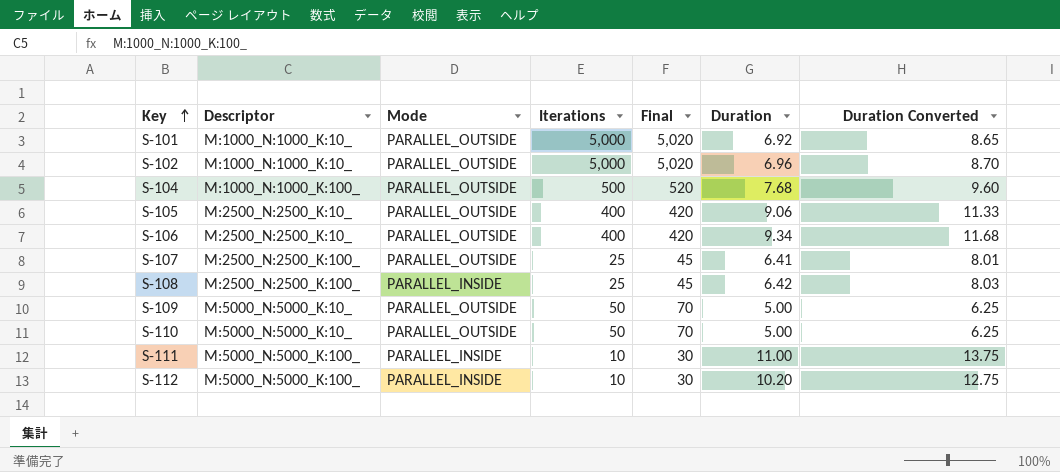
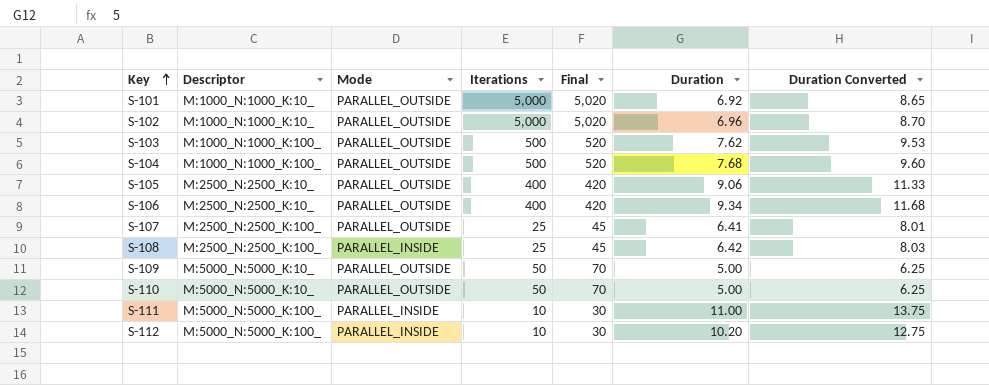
row S-103: none -> M:1000_N:1000_K:100_ | PARALLEL_OUTSIDE | 500 | 520 | 7.62 | 9.53

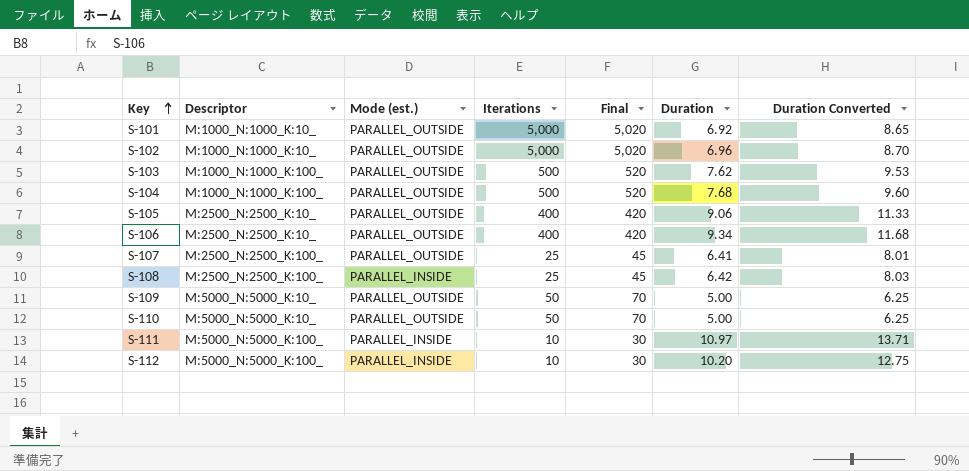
column name: Mode -> Mode (est.)
S-111 | Duration: 11.00 -> 10.97
S-111 | Duration Converted: 13.75 -> 13.71

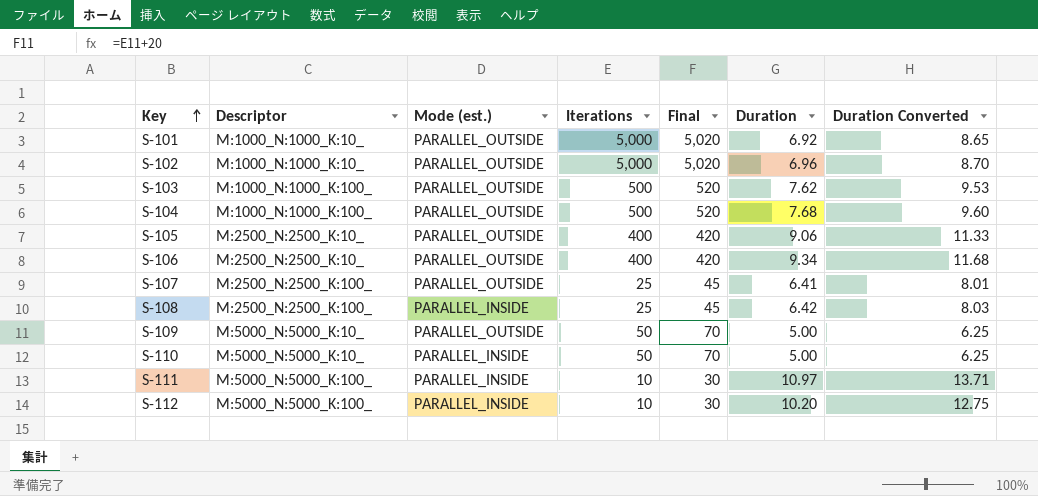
S-110 | Mode (est.): PARALLEL_OUTSIDE -> PARALLEL_INSIDE

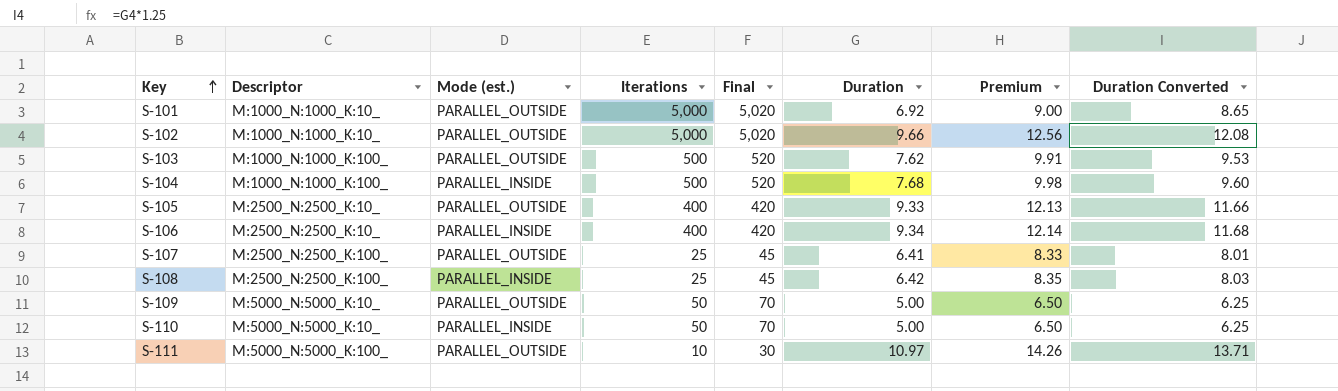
column Premium | formula: none -> [Duration] * 1.3
row S-112: M:5000_N:5000_K:100_ | PARALLEL_INSIDE | 10 | 30 | 10.20 | 12.75 -> none
S-102 | Duration: 6.96 -> 9.66
S-102 | Duration Converted: 8.70 -> 12.08
S-104 | Mode (est.): PARALLEL_OUTSIDE -> PARALLEL_INSIDE
S-105 | Duration: 9.06 -> 9.33
S-105 | Duration Converted: 11.33 -> 11.66
S-106 | Mode (est.): PARALLEL_OUTSIDE -> PARALLEL_INSIDE
S-111 | Mode (est.): PARALLEL_INSIDE -> PARALLEL_OUTSIDE

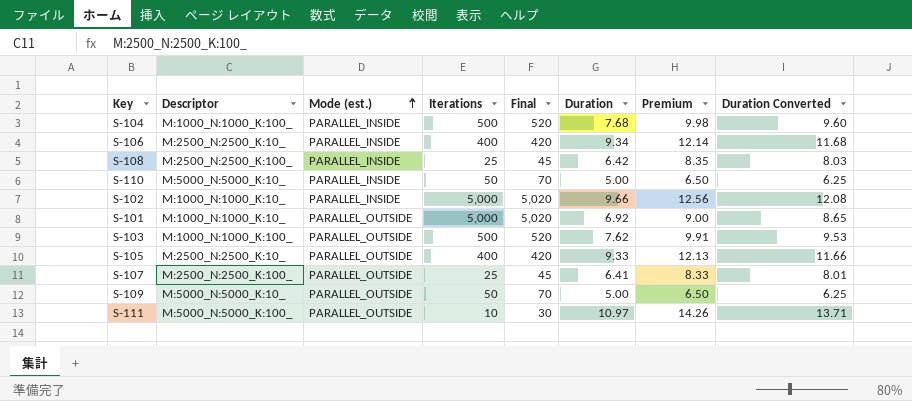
row order: Key ascending -> Mode (est.) ascending
S-102 | Mode (est.): PARALLEL_OUTSIDE -> PARALLEL_INSIDE

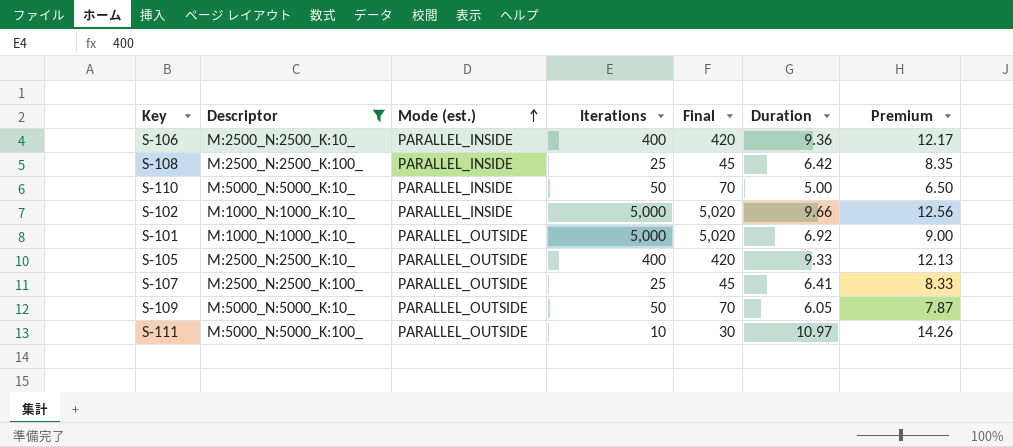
filter: none -> Descriptor != M:1000_N:1000_K:100_
column Duration Converted | formula: [Duration] * 1.25 -> none
S-106 | Duration: 9.34 -> 9.36
S-106 | Premium: 12.14 -> 12.17
S-109 | Duration: 5.00 -> 6.05
S-109 | Premium: 6.50 -> 7.87

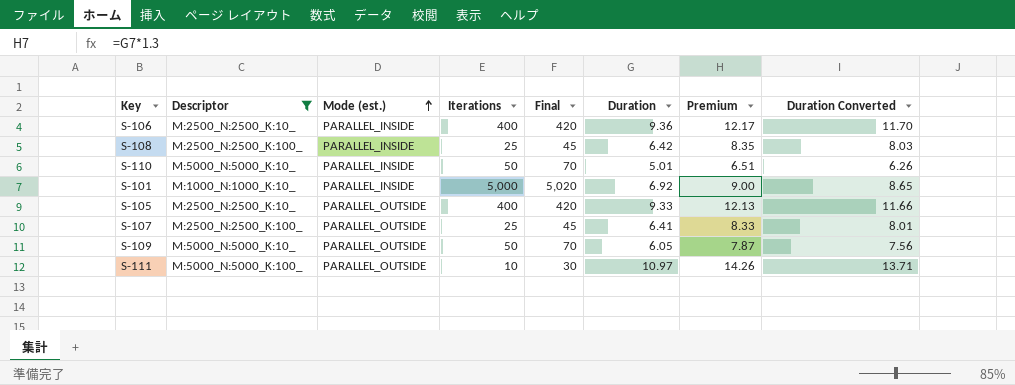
column Duration Converted | formula: none -> [Duration] * 1.25
row S-102: M:1000_N:1000_K:10_ | PARALLEL_INSIDE | 5,000 | 5,020 | 9.66 | 12.56 -> none
S-110 | Duration: 5.00 -> 5.01
S-110 | Premium: 6.50 -> 6.51
S-101 | Mode (est.): PARALLEL_OUTSIDE -> PARALLEL_INSIDE

